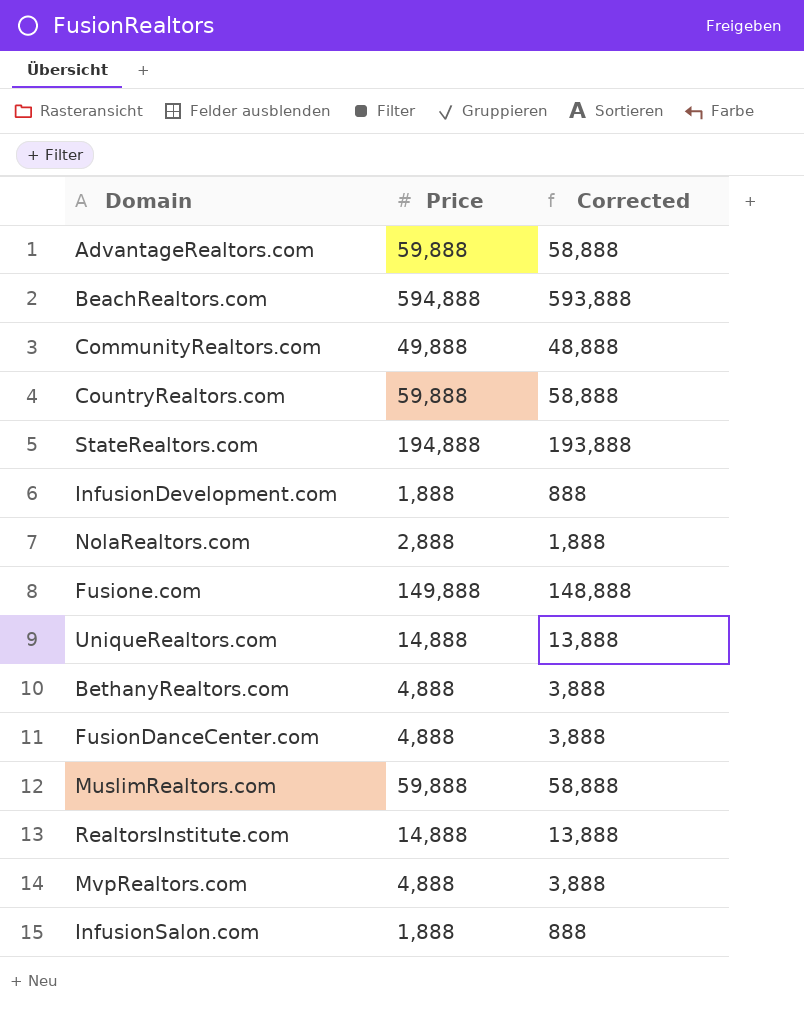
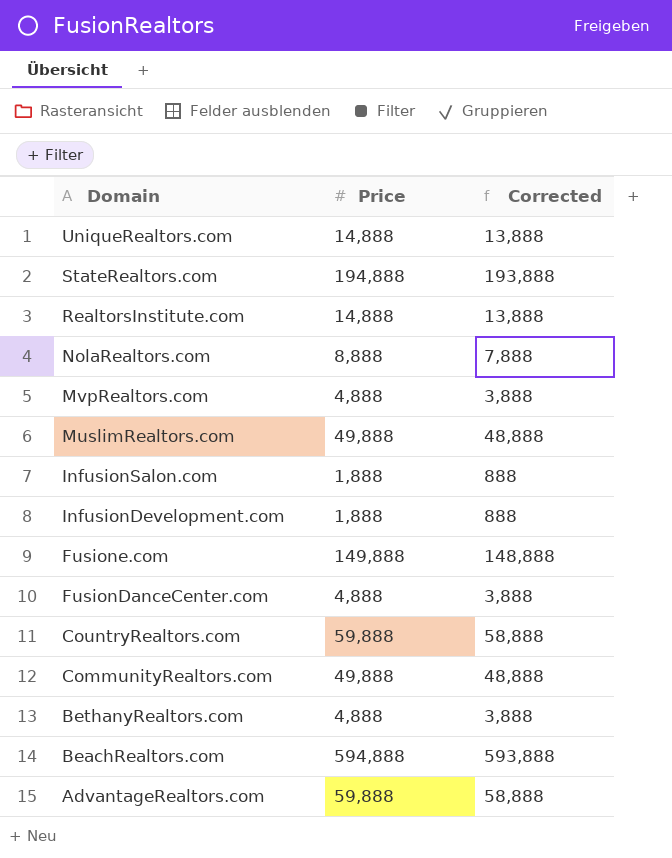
row order: none -> Domain descending
NolaRealtors.com | Price: 2,888 -> 8,888
NolaRealtors.com | Corrected: 1,888 -> 7,888
MuslimRealtors.com | Price: 59,888 -> 49,888
MuslimRealtors.com | Corrected: 58,888 -> 48,888

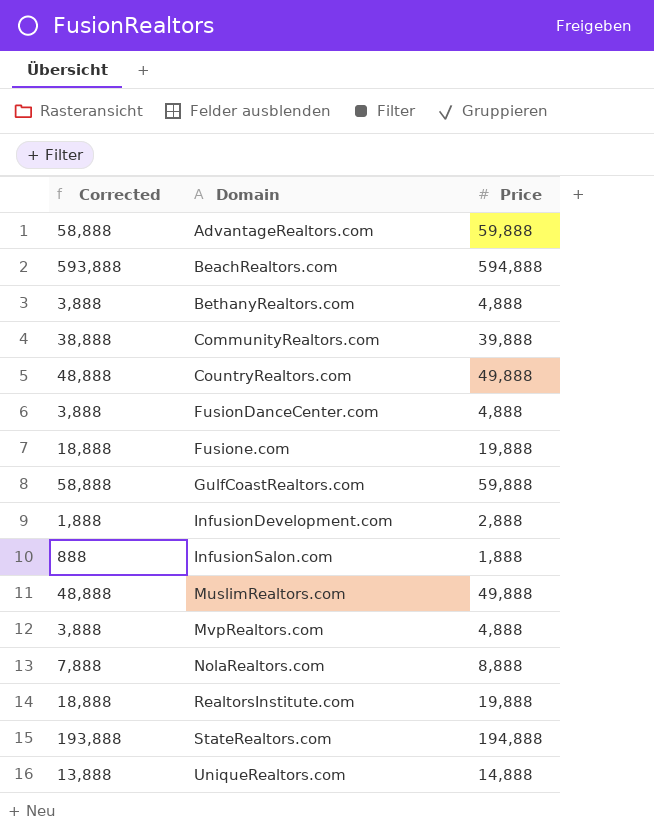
row order: Domain descending -> Domain ascending
column Corrected | position: 3 -> 1
CommunityRealtors.com | Corrected: 48,888 -> 38,888
CommunityRealtors.com | Price: 49,888 -> 39,888
CountryRealtors.com | Corrected: 58,888 -> 48,888
CountryRealtors.com | Price: 59,888 -> 49,888
Fusione.com | Corrected: 148,888 -> 18,888
Fusione.com | Price: 149,888 -> 19,888
row GulfCoastRealtors.com: none -> 58,888 | 59,888
InfusionDevelopment.com | Corrected: 888 -> 1,888
InfusionDevelopment.com | Price: 1,888 -> 2,888
RealtorsInstitute.com | Corrected: 13,888 -> 18,888
RealtorsInstitute.com | Price: 14,888 -> 19,888

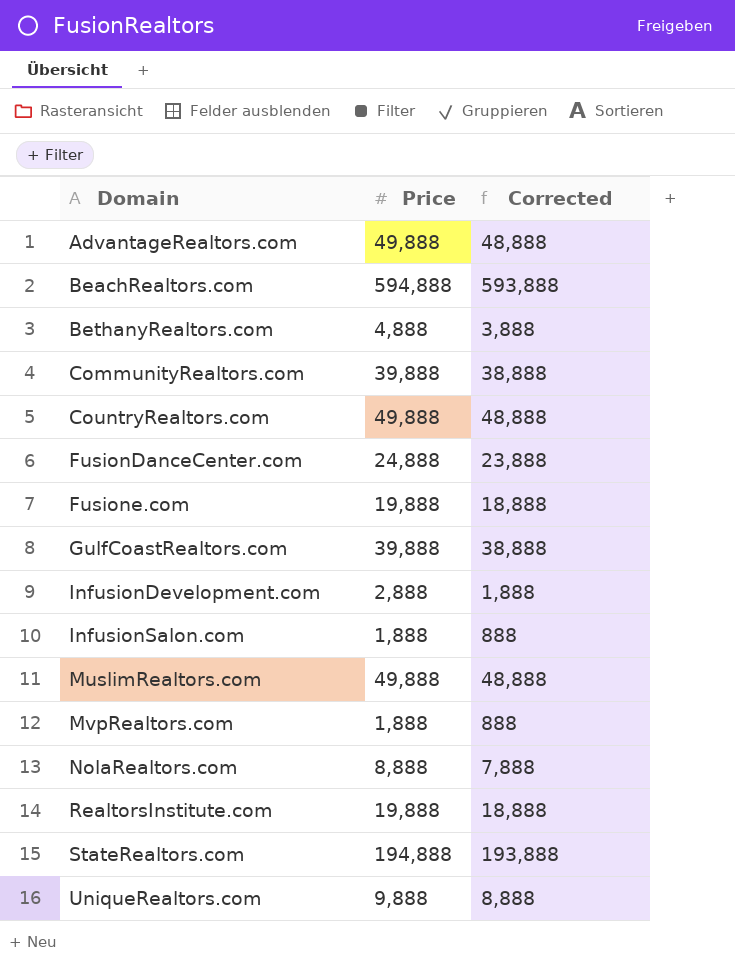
column Corrected | position: 1 -> 3
AdvantageRealtors.com | Price: 59,888 -> 49,888
AdvantageRealtors.com | Corrected: 58,888 -> 48,888
FusionDanceCenter.com | Price: 4,888 -> 24,888
FusionDanceCenter.com | Corrected: 3,888 -> 23,888
GulfCoastRealtors.com | Price: 59,888 -> 39,888
GulfCoastRealtors.com | Corrected: 58,888 -> 38,888
MvpRealtors.com | Price: 4,888 -> 1,888
MvpRealtors.com | Corrected: 3,888 -> 888
UniqueRealtors.com | Price: 14,888 -> 9,888
UniqueRealtors.com | Corrected: 13,888 -> 8,888

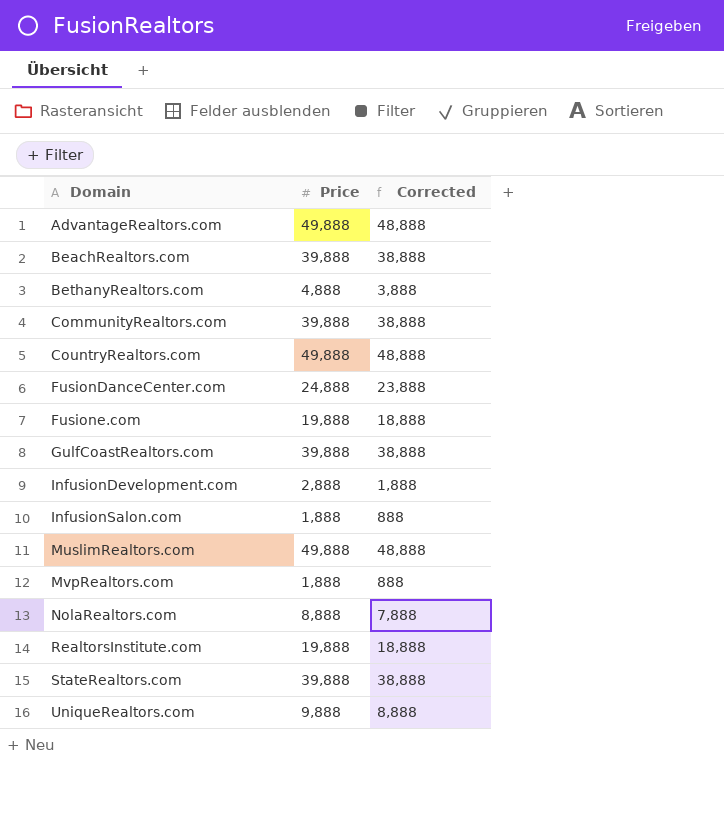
BeachRealtors.com | Price: 594,888 -> 39,888
BeachRealtors.com | Corrected: 593,888 -> 38,888
StateRealtors.com | Price: 194,888 -> 39,888
StateRealtors.com | Corrected: 193,888 -> 38,888

